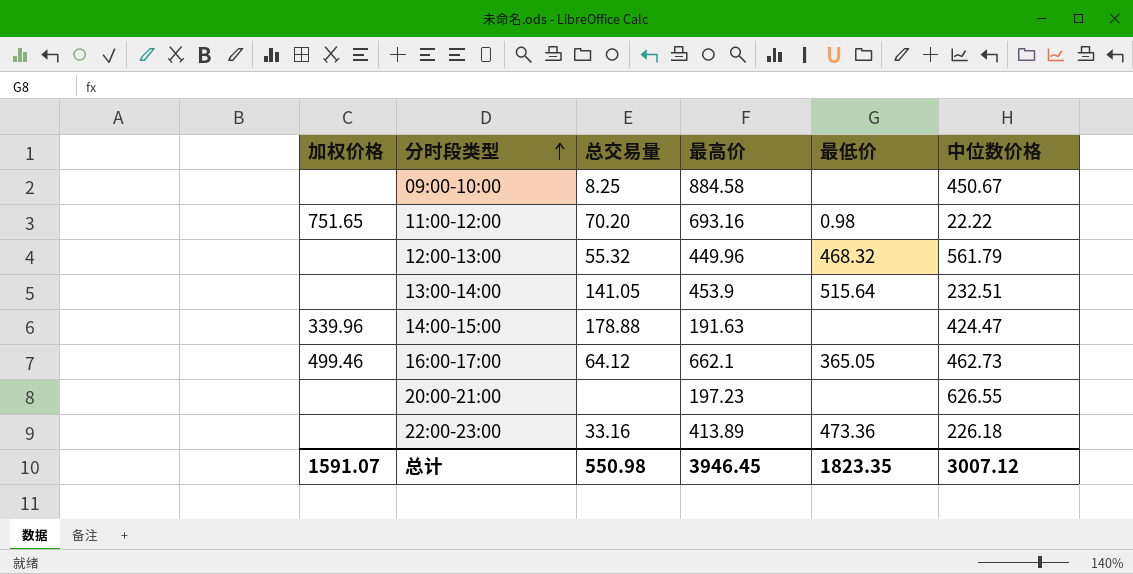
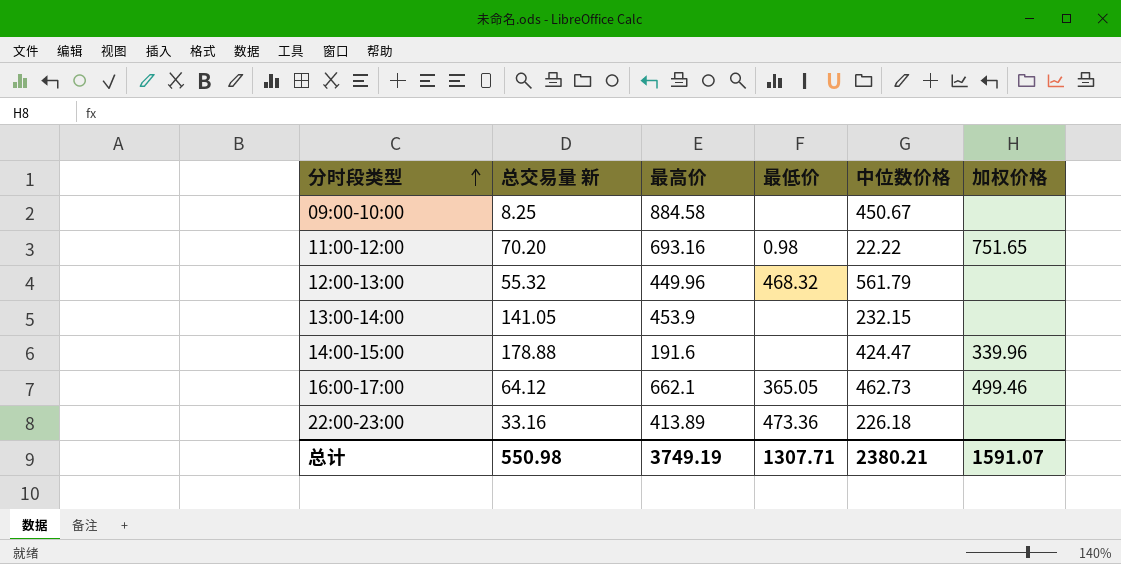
column name: 总交易量 -> 总交易量 新
column 加权价格 | position: 1 -> 6
row 20:00-21:00: none | none | 197.23 | none | 626.55 -> none
13:00-14:00 | 最低价: 515.64 -> none
13:00-14:00 | 中位数价格: 232.51 -> 232.15
14:00-15:00 | 最高价: 191.63 -> 191.6
总计 | 最高价: 3946.45 -> 3749.19
总计 | 最低价: 1823.35 -> 1307.71
总计 | 中位数价格: 3007.12 -> 2380.21

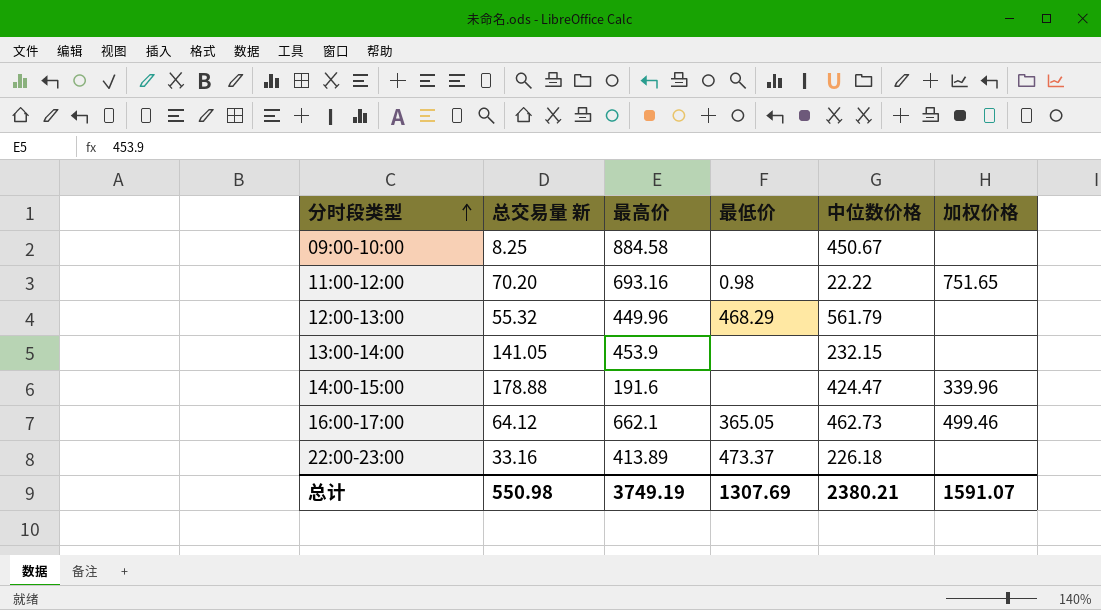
12:00-13:00 | 最低价: 468.32 -> 468.29
22:00-23:00 | 最低价: 473.36 -> 473.37
总计 | 最低价: 1307.71 -> 1307.69

